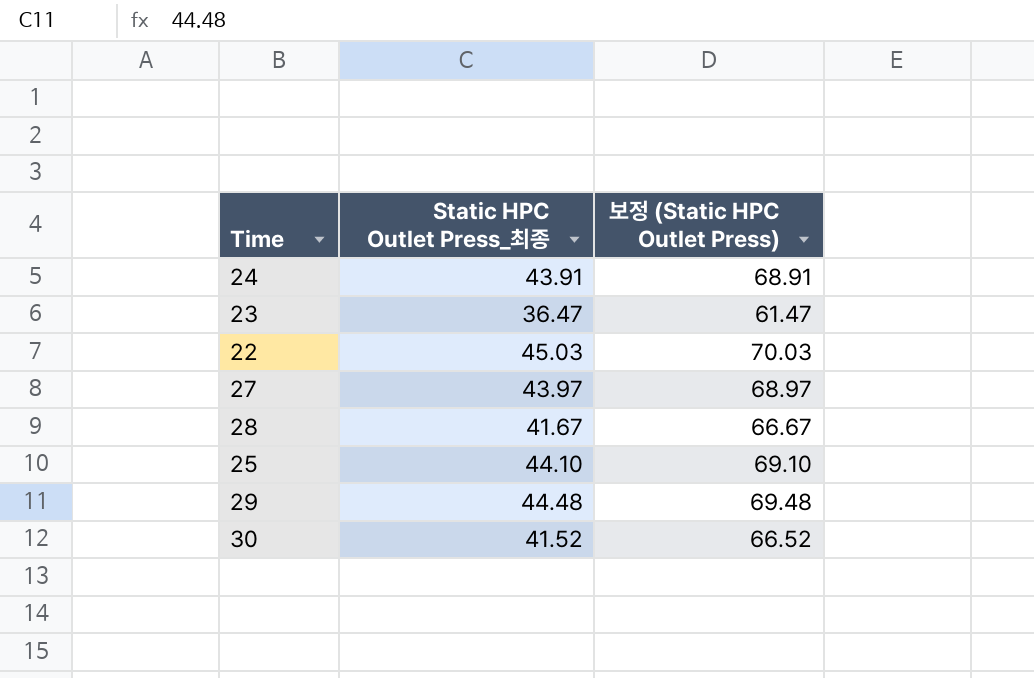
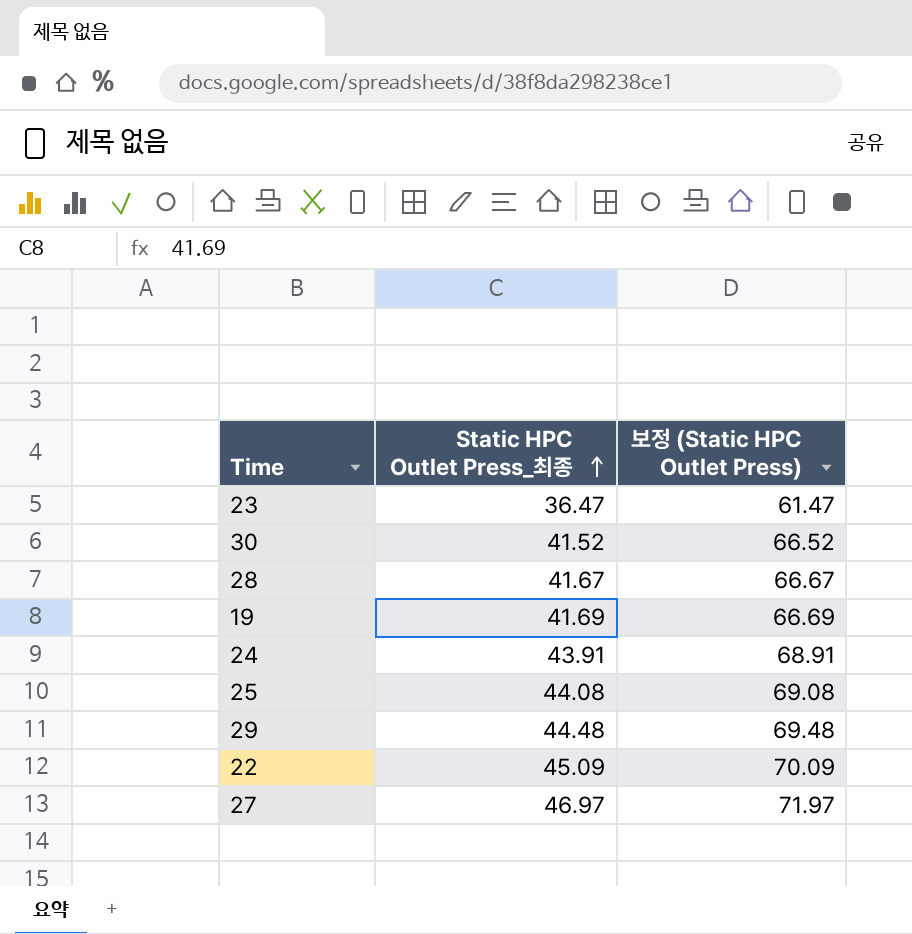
row order: none -> Static HPC Outlet Press_최종 ascending
row 19: none -> 41.69 | 66.69
25 | Static HPC Outlet Press_최종: 44.10 -> 44.08
25 | 보정 (Static HPC Outlet Press): 69.10 -> 69.08
22 | Static HPC Outlet Press_최종: 45.03 -> 45.09
22 | 보정 (Static HPC Outlet Press): 70.03 -> 70.09
27 | Static HPC Outlet Press_최종: 43.97 -> 46.97
27 | 보정 (Static HPC Outlet Press): 68.97 -> 71.97

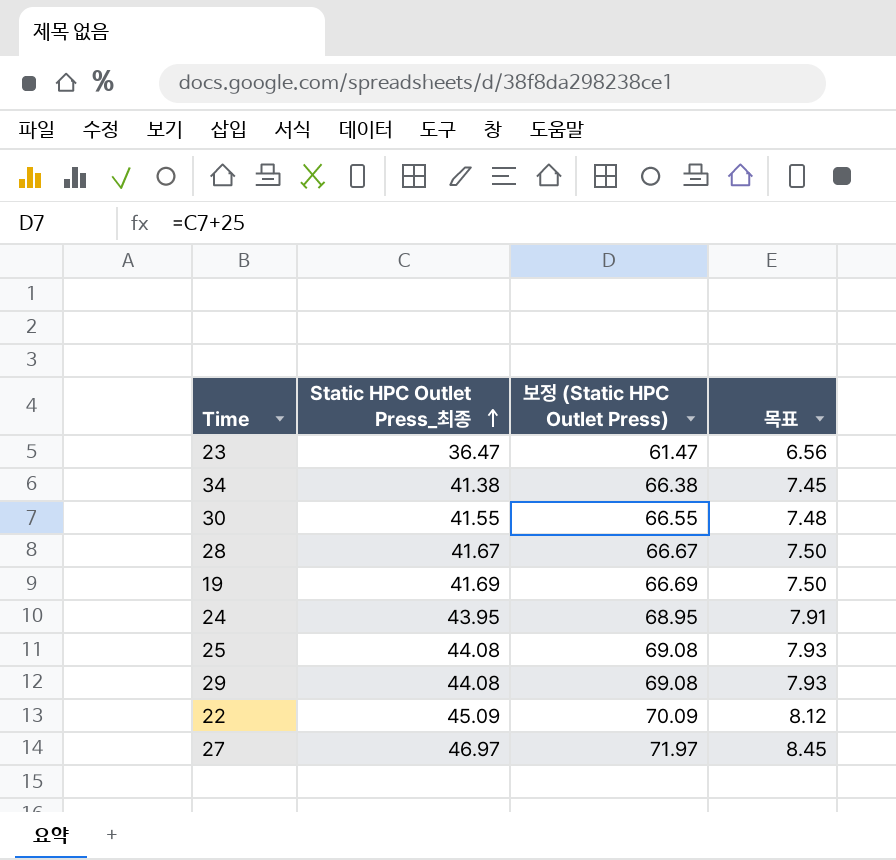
column 목표 | formula: none -> [Static HPC Outlet Press_최종] * 0.18
row 34: none -> 41.38 | 66.38 | 7.45
30 | Static HPC Outlet Press_최종: 41.52 -> 41.55
30 | 보정 (Static HPC Outlet Press): 66.52 -> 66.55
24 | Static HPC Outlet Press_최종: 43.91 -> 43.95
24 | 보정 (Static HPC Outlet Press): 68.91 -> 68.95
29 | Static HPC Outlet Press_최종: 44.48 -> 44.08
29 | 보정 (Static HPC Outlet Press): 69.48 -> 69.08

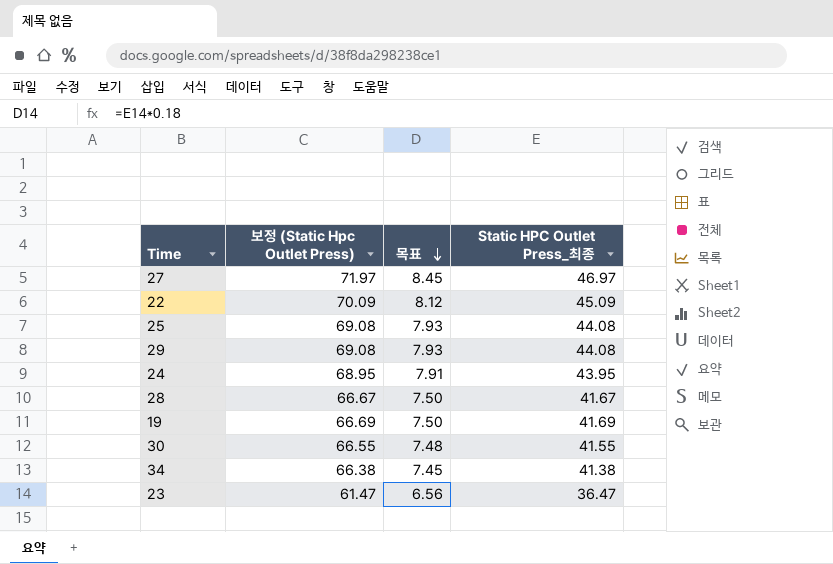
row order: Static HPC Outlet Press_최종 ascending -> 목표 descending
column name: 보정 (Static HPC Outlet Press) -> 보정 (Static Hpc Outlet Press)
column Static HPC Outlet Press_최종 | position: 2 -> 4

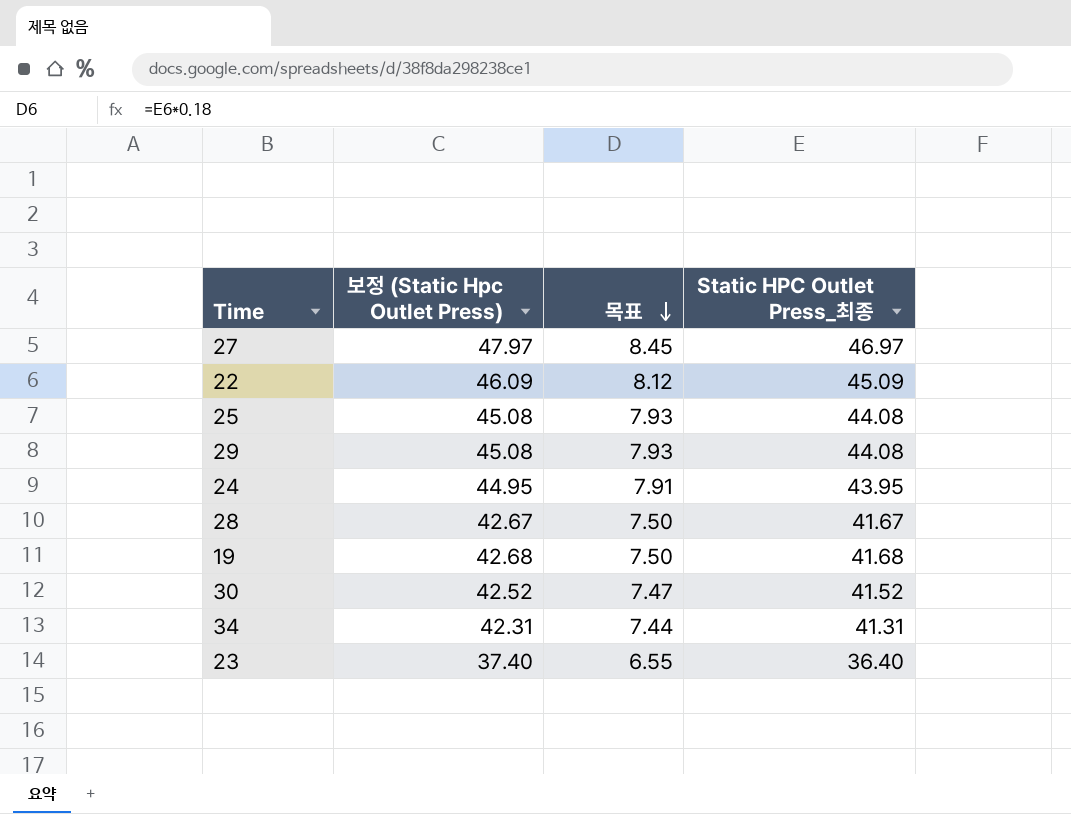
column 보정 (Static Hpc Outlet Press) | formula: [Static HPC Outlet Press_최종] + 25 -> [Static HPC Outlet Press_최종] + 1
19 | Static HPC Outlet Press_최종: 41.69 -> 41.68
30 | 목표: 7.48 -> 7.47
30 | Static HPC Outlet Press_최종: 41.55 -> 41.52
34 | 목표: 7.45 -> 7.44
34 | Static HPC Outlet Press_최종: 41.38 -> 41.31
23 | 목표: 6.56 -> 6.55
23 | Static HPC Outlet Press_최종: 36.47 -> 36.40

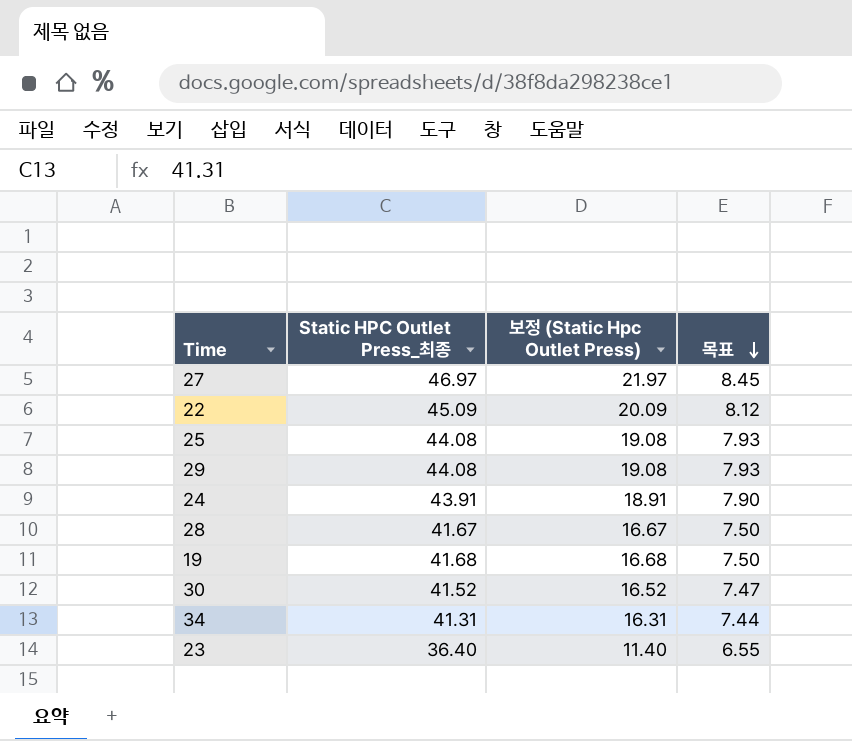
column Static HPC Outlet Press_최종 | position: 4 -> 2
column 보정 (Static Hpc Outlet Press) | formula: [Static HPC Outlet Press_최종] + 1 -> [Static HPC Outlet Press_최종] - 25
24 | Static HPC Outlet Press_최종: 43.95 -> 43.91
24 | 목표: 7.91 -> 7.90

